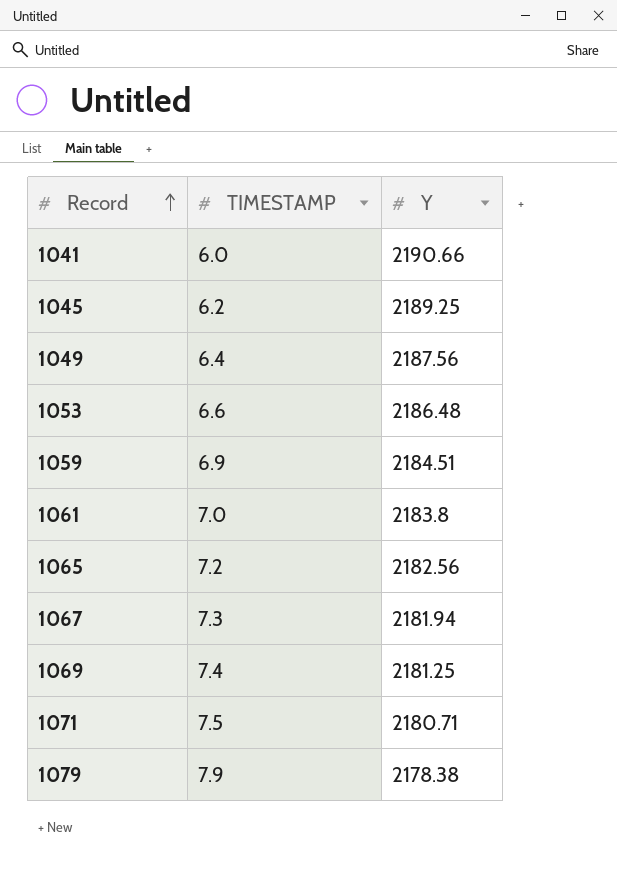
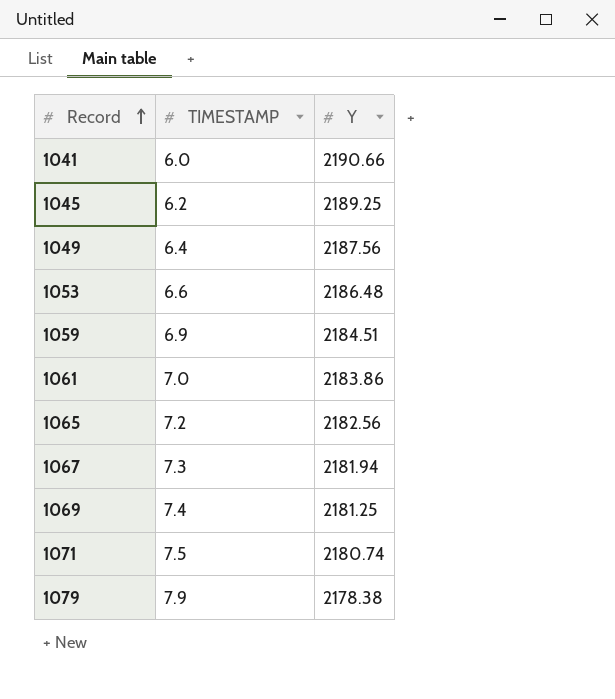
1061 | Y: 2183.8 -> 2183.86
1071 | Y: 2180.71 -> 2180.74

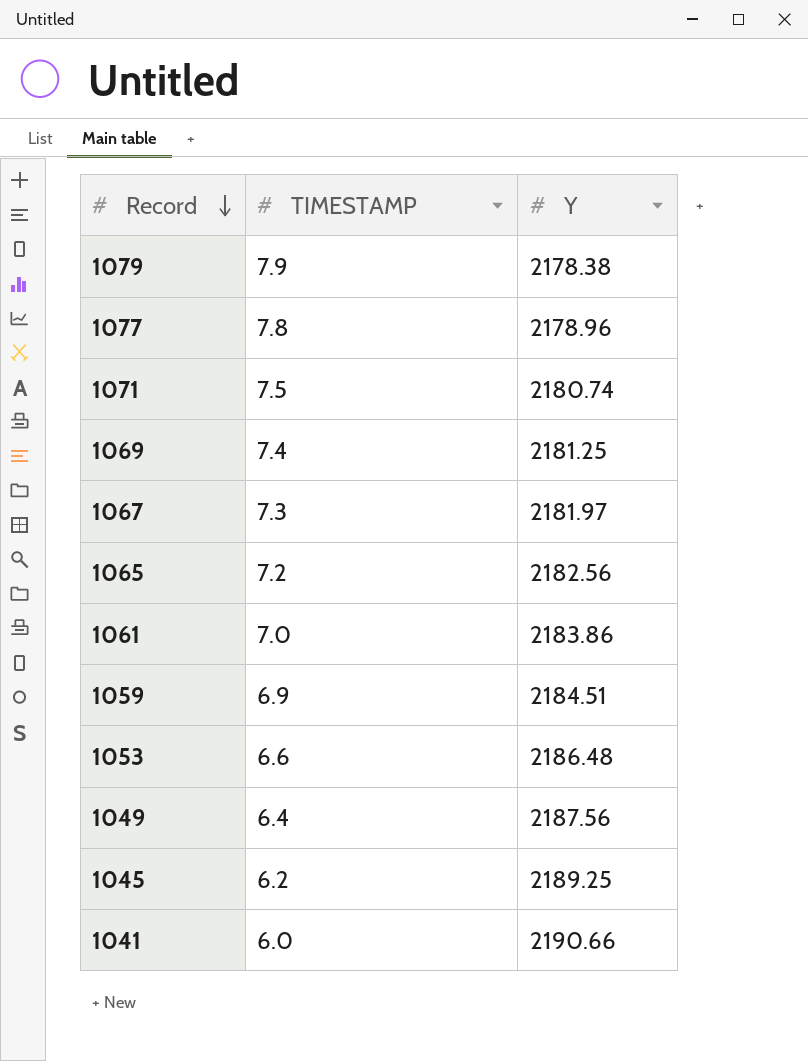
row order: Record ascending -> Record descending
row 1077: none -> 7.8 | 2178.96
1067 | Y: 2181.94 -> 2181.97

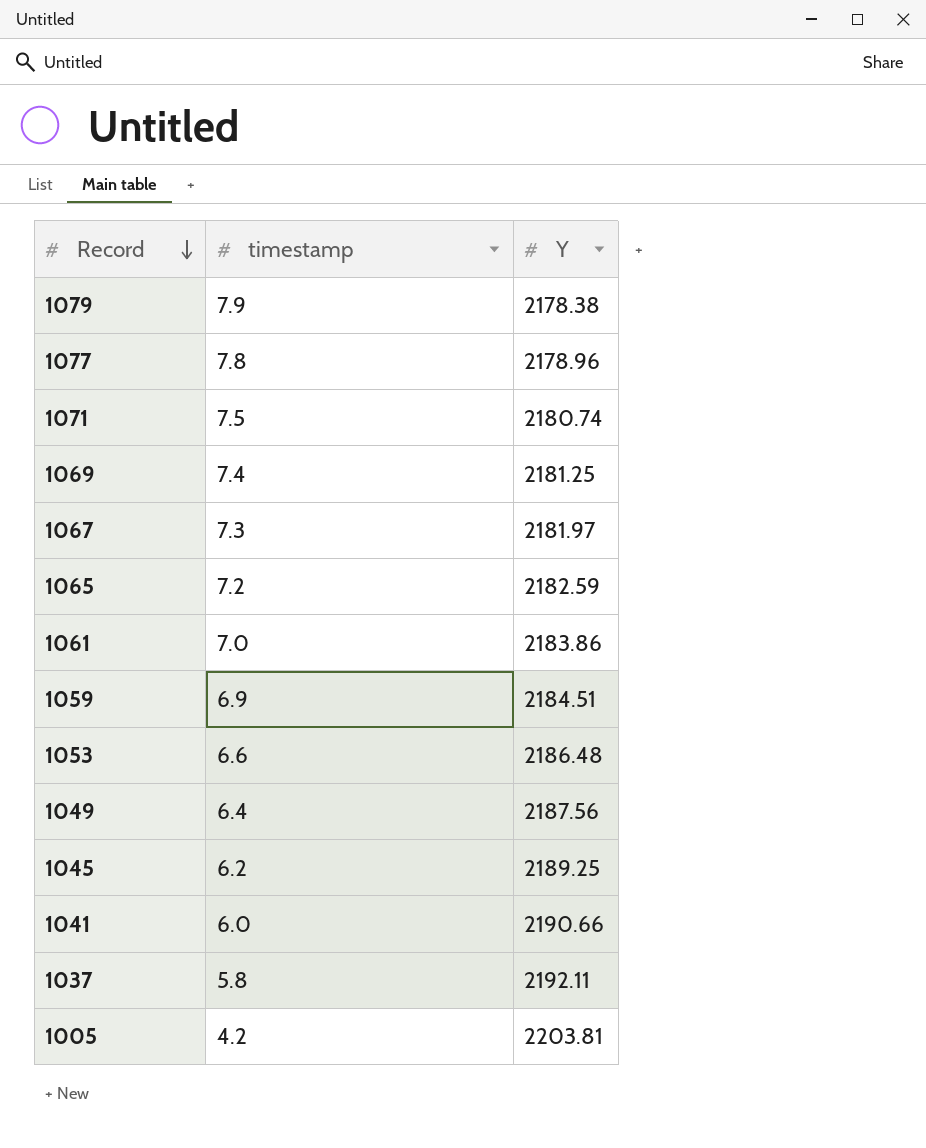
column name: TIMESTAMP -> timestamp
1065 | Y: 2182.56 -> 2182.59
row 1037: none -> 5.8 | 2192.11
row 1005: none -> 4.2 | 2203.81

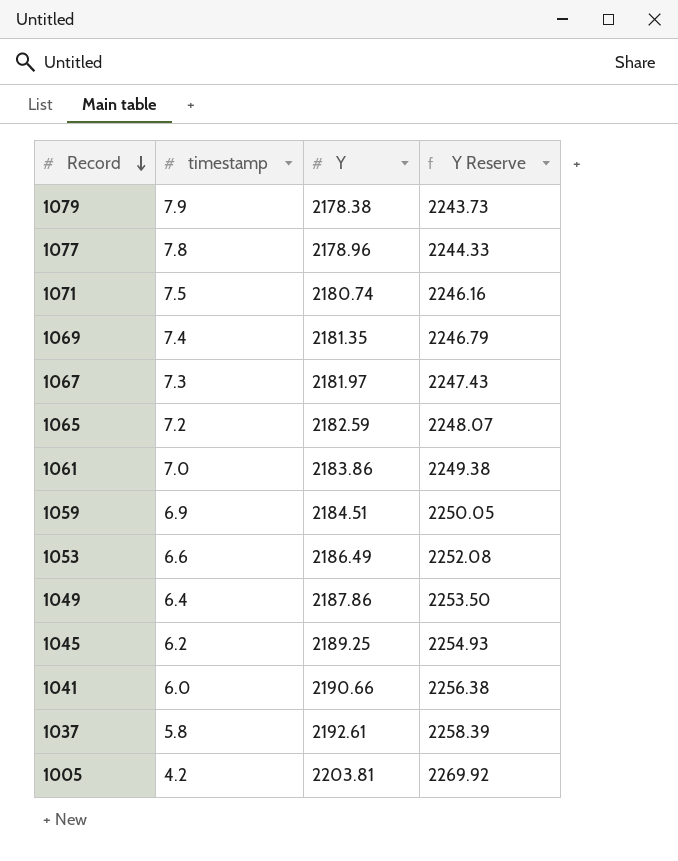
column Y Reserve | formula: none -> [Y] * 1.03
1069 | Y: 2181.25 -> 2181.35
1053 | Y: 2186.48 -> 2186.49
1049 | Y: 2187.56 -> 2187.86
1037 | Y: 2192.11 -> 2192.61

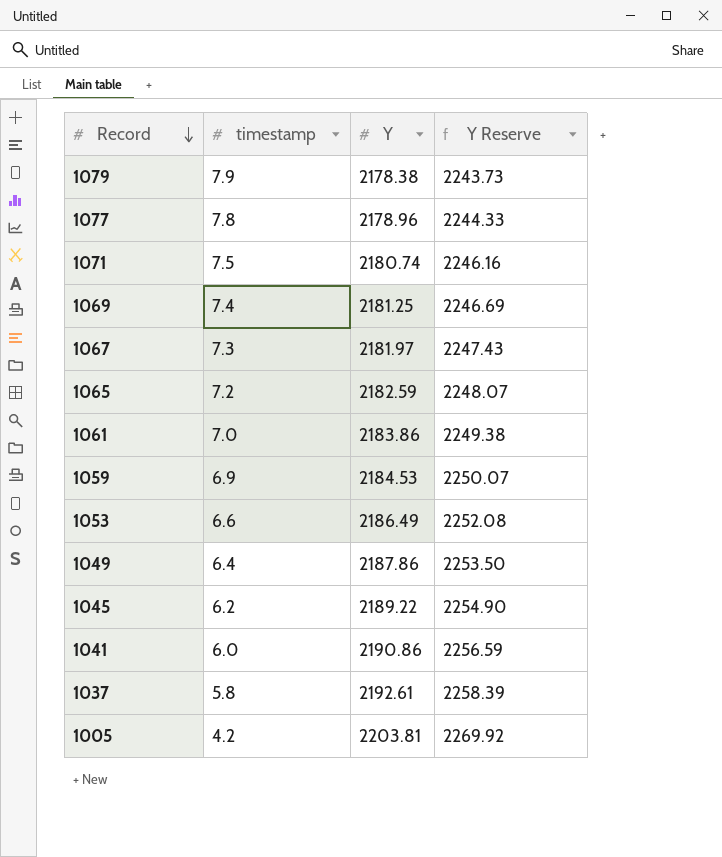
1069 | Y: 2181.35 -> 2181.25
1069 | Y Reserve: 2246.79 -> 2246.69
1059 | Y: 2184.51 -> 2184.53
1059 | Y Reserve: 2250.05 -> 2250.07
1045 | Y: 2189.25 -> 2189.22
1045 | Y Reserve: 2254.93 -> 2254.90
1041 | Y: 2190.66 -> 2190.86
1041 | Y Reserve: 2256.38 -> 2256.59

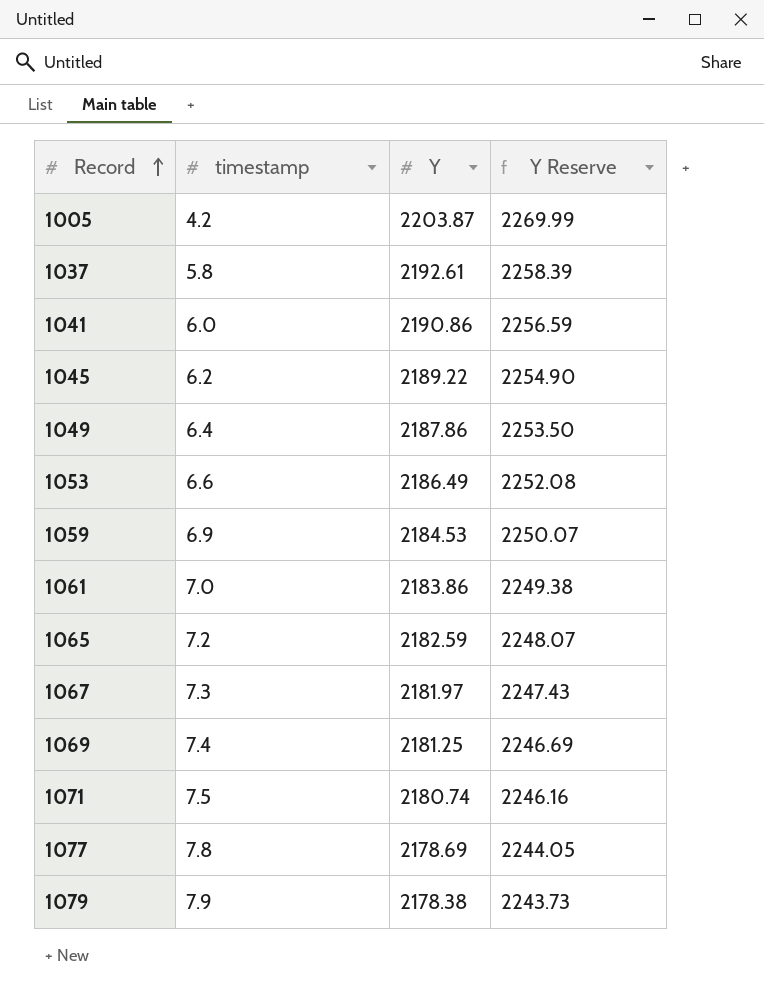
row order: Record descending -> Record ascending
1005 | Y: 2203.81 -> 2203.87
1005 | Y Reserve: 2269.92 -> 2269.99
1077 | Y: 2178.96 -> 2178.69
1077 | Y Reserve: 2244.33 -> 2244.05

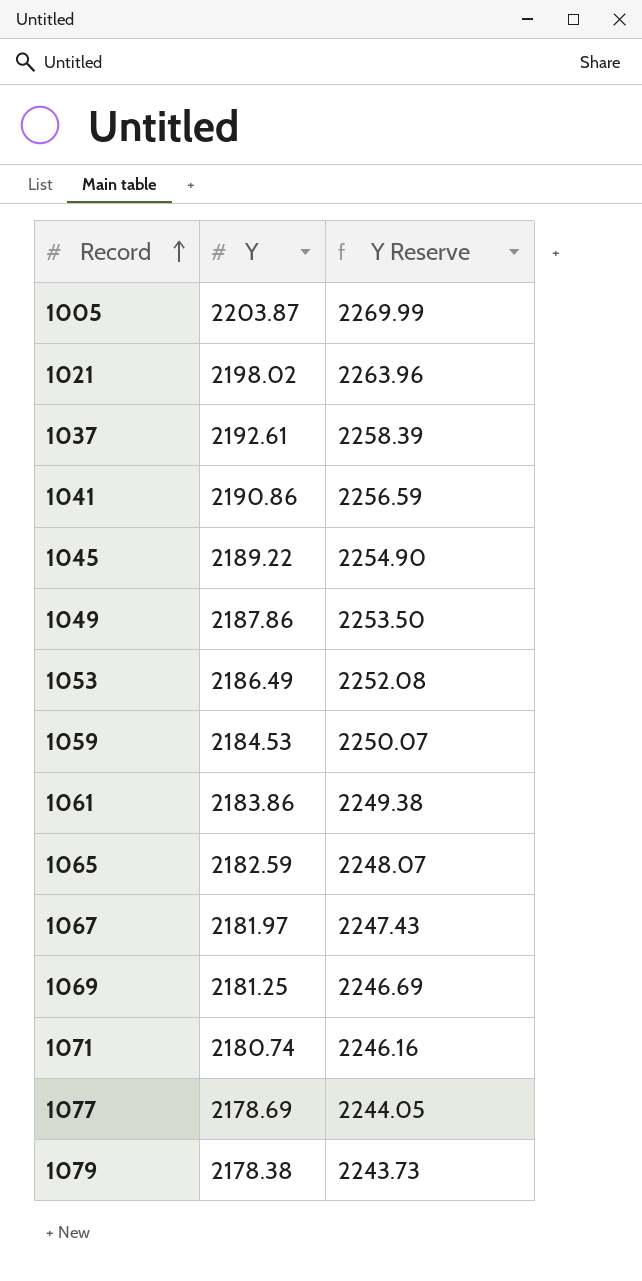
column timestamp | position: 2 -> none
row 1021: none -> 2198.02 | 2263.96

